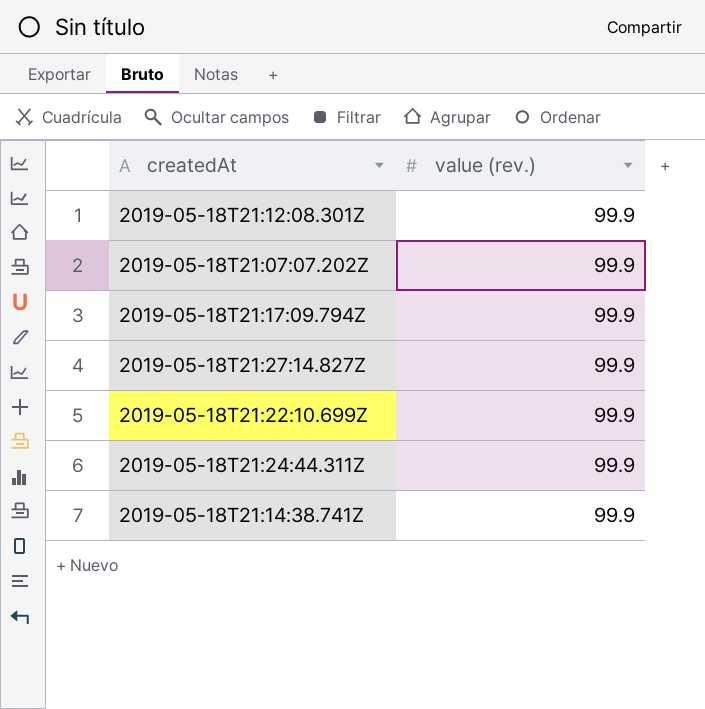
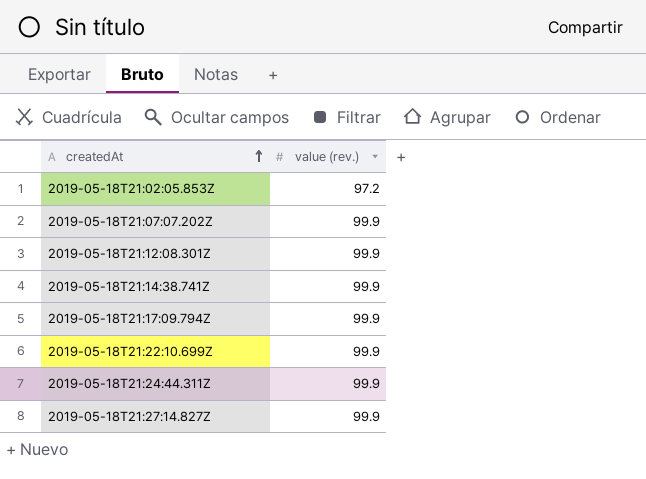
row order: none -> createdAt ascending
row 2019-05-18T21:02:05.853Z: none -> 97.2

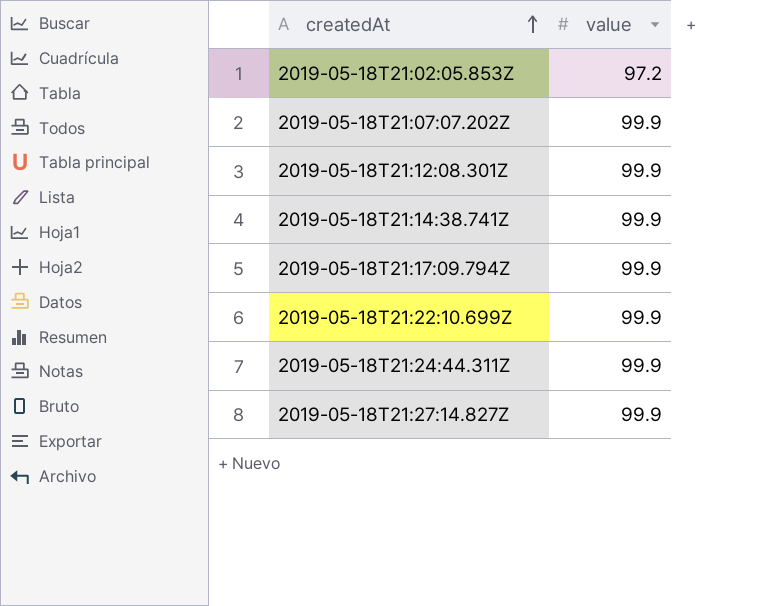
column name: value (rev.) -> value

